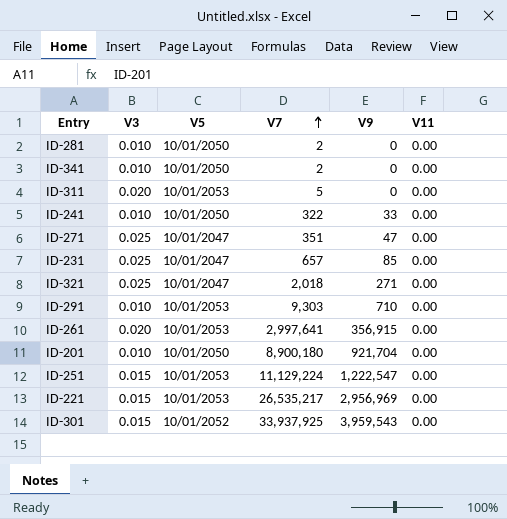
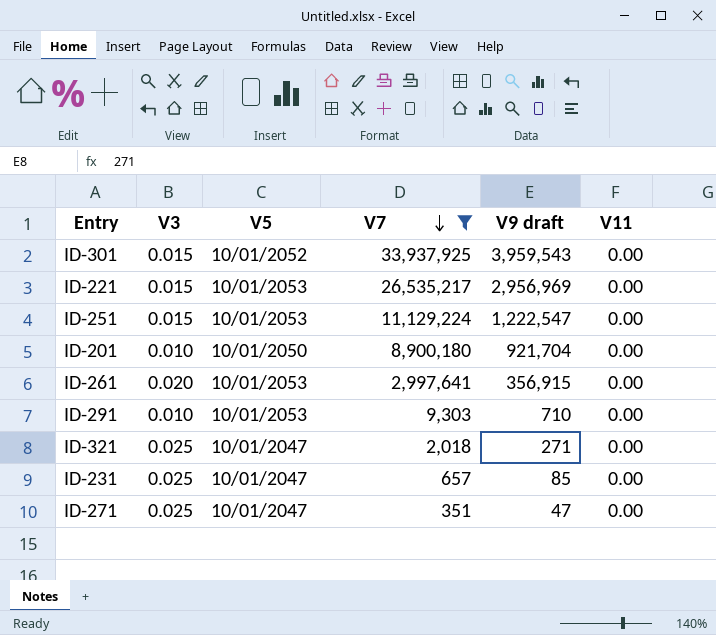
filter: none -> V7 >= 351
row order: V7 ascending -> V7 descending
column name: V9 -> V9 draft

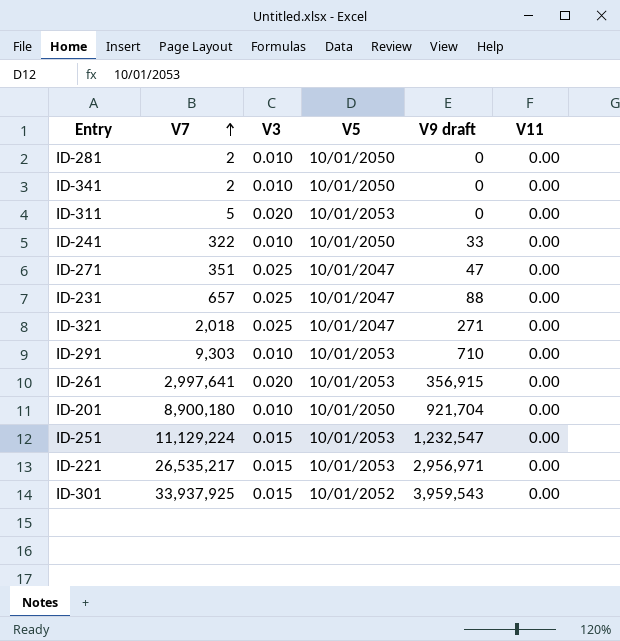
filter: V7 >= 351 -> none
row order: V7 descending -> V7 ascending
column V7 | position: 4 -> 2
ID-231 | V9 draft: 85 -> 88
ID-251 | V9 draft: 1,222,547 -> 1,232,547
ID-221 | V9 draft: 2,956,969 -> 2,956,971

